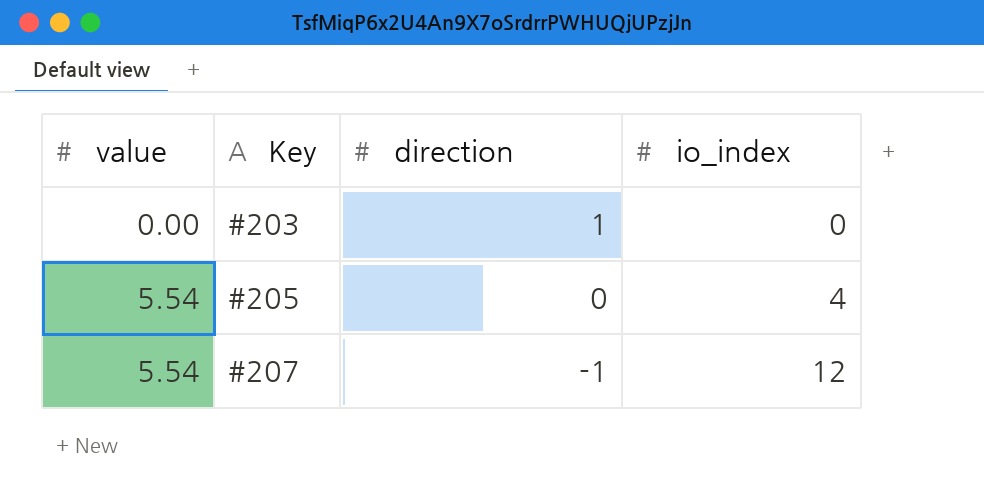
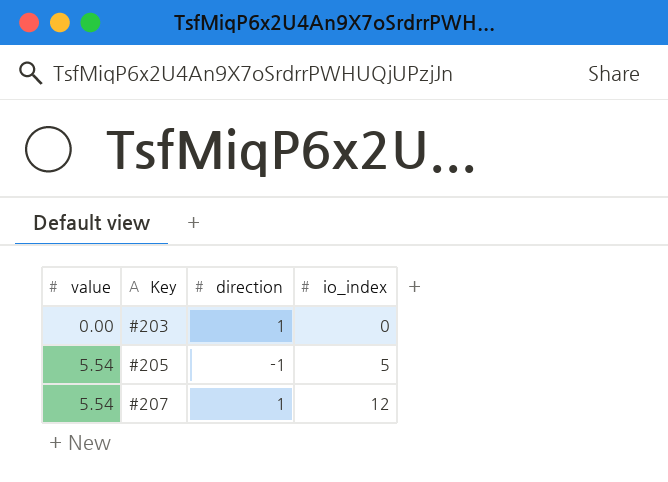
#205 | direction: 0 -> -1
#205 | io_index: 4 -> 5
#207 | direction: -1 -> 1

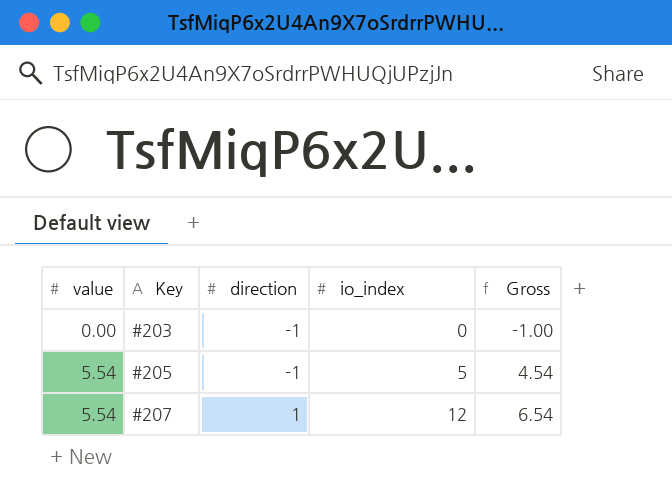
column Gross | formula: none -> [value] + [direction]
#203 | direction: 1 -> -1

